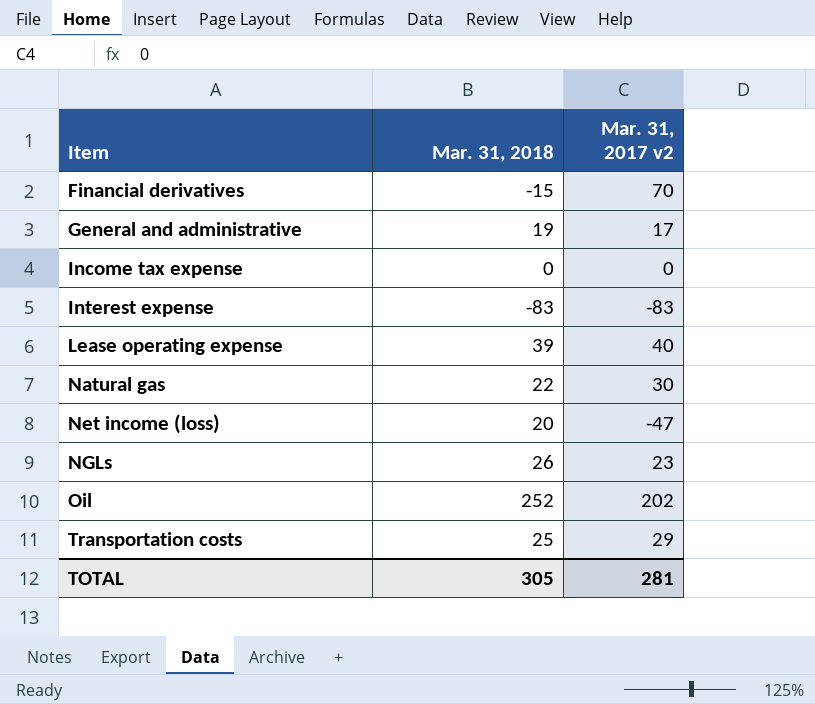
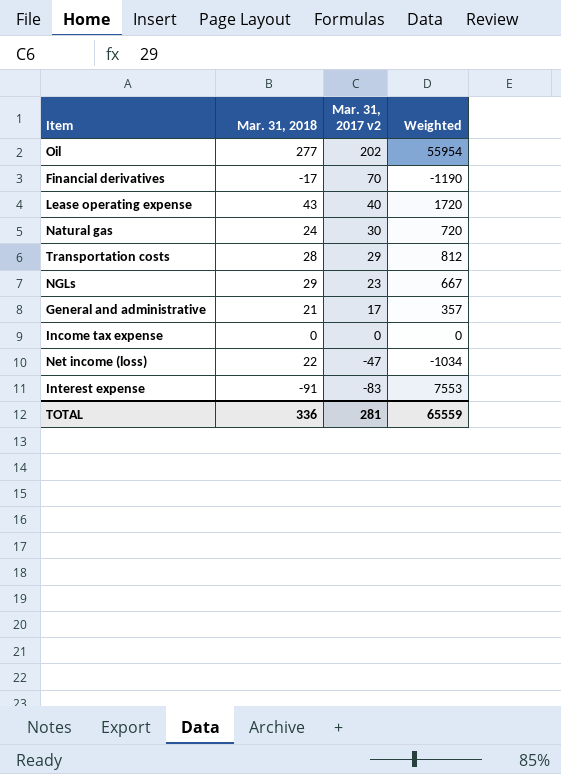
row order: Item ascending -> Mar. 31, 2017 v2 descending
column Weighted | formula: none -> [Mar. 31, 2018] * [Mar. 31, 2017 v2]
Oil | Mar. 31, 2018: 252 -> 277
Financial derivatives | Mar. 31, 2018: -15 -> -17
Lease operating expense | Mar. 31, 2018: 39 -> 43
Natural gas | Mar. 31, 2018: 22 -> 24
Transportation costs | Mar. 31, 2018: 25 -> 28
NGLs | Mar. 31, 2018: 26 -> 29
General and administrative | Mar. 31, 2018: 19 -> 21
Net income (loss) | Mar. 31, 2018: 20 -> 22
Interest expense | Mar. 31, 2018: -83 -> -91
TOTAL | Mar. 31, 2018: 305 -> 336

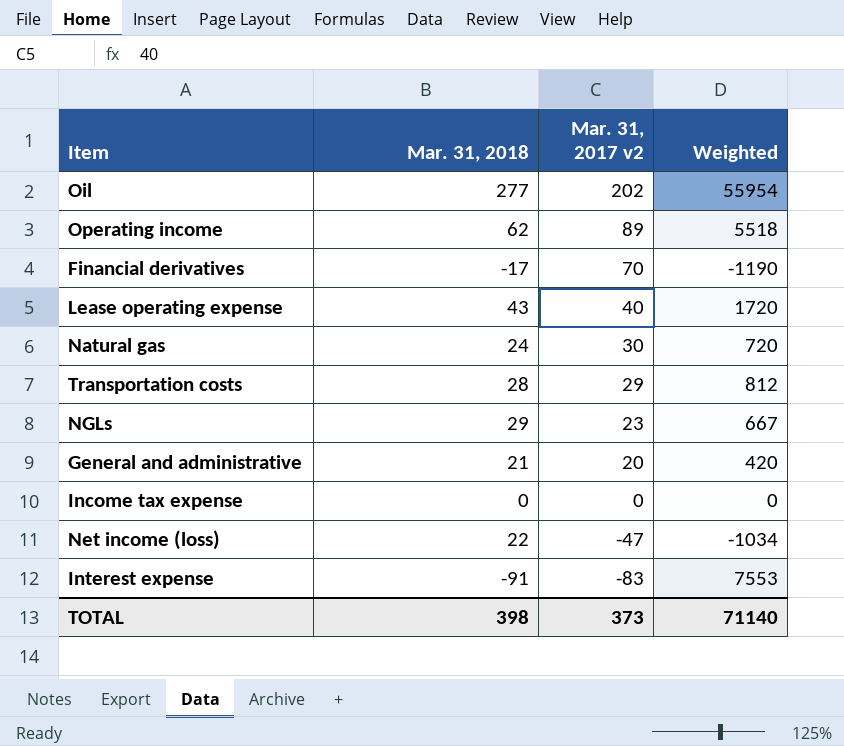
row Operating income: none -> 62 | 89 | 5518
General and administrative | Mar. 31, 2017 v2: 17 -> 20
General and administrative | Weighted: 357 -> 420
TOTAL | Mar. 31, 2018: 336 -> 398
TOTAL | Mar. 31, 2017 v2: 281 -> 373
TOTAL | Weighted: 65559 -> 71140

